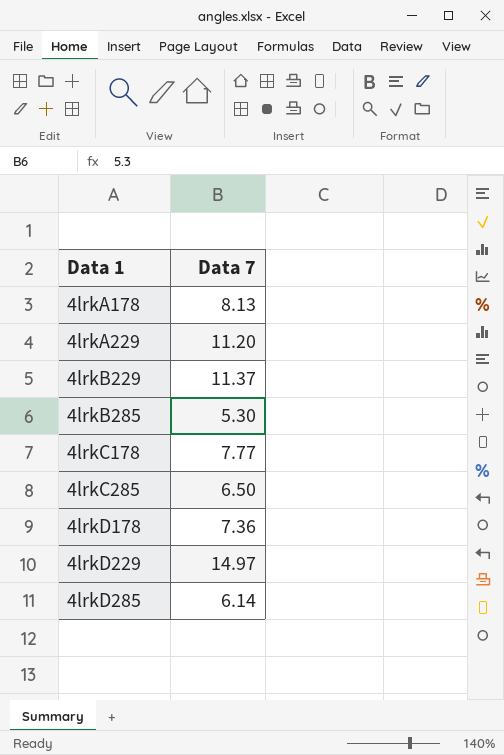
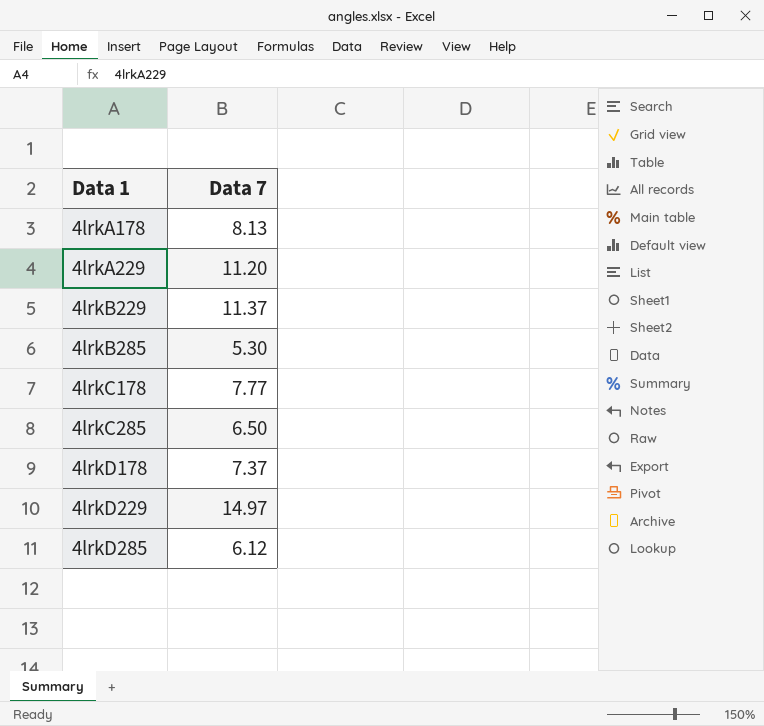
4lrkD178 | Data 7: 7.36 -> 7.37
4lrkD285 | Data 7: 6.14 -> 6.12

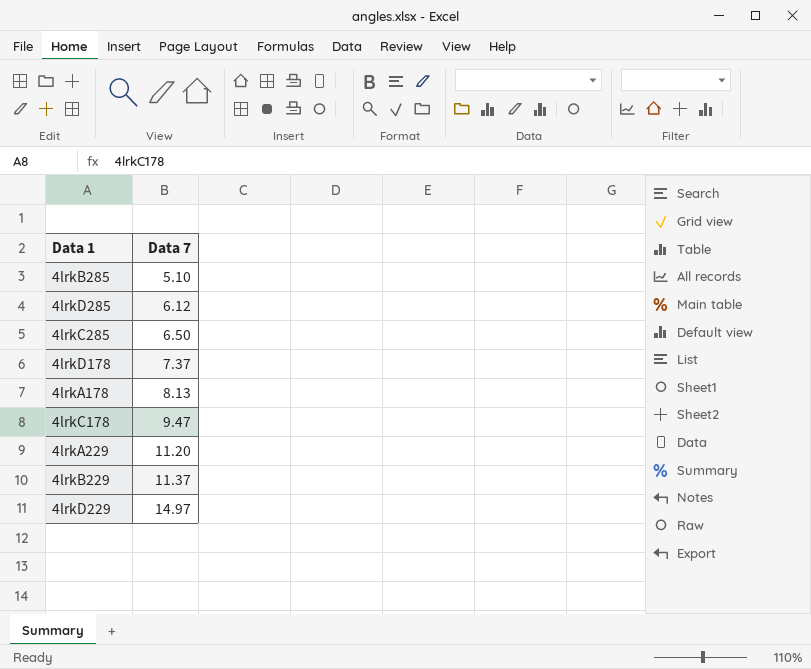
row order: Data 1 ascending -> Data 7 ascending
4lrkB285 | Data 7: 5.30 -> 5.10
4lrkC178 | Data 7: 7.77 -> 9.47

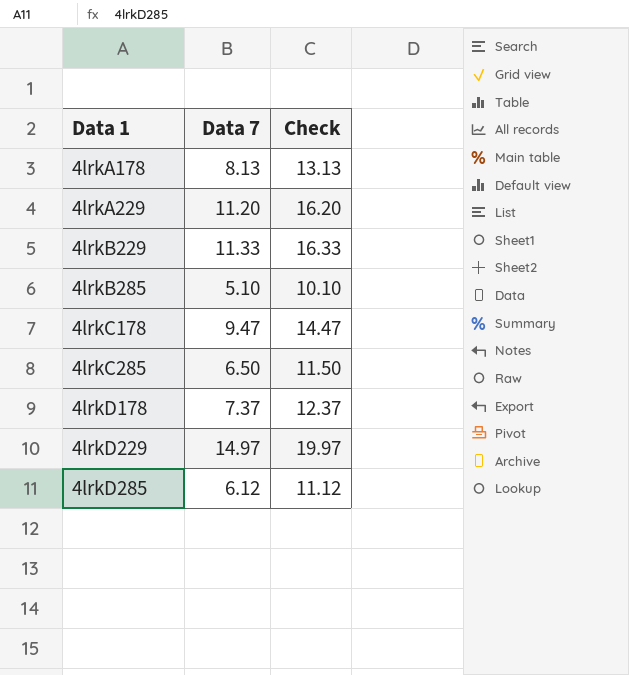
row order: Data 7 ascending -> Data 1 ascending
column Check | formula: none -> [Data 7] + 5
4lrkB229 | Data 7: 11.37 -> 11.33

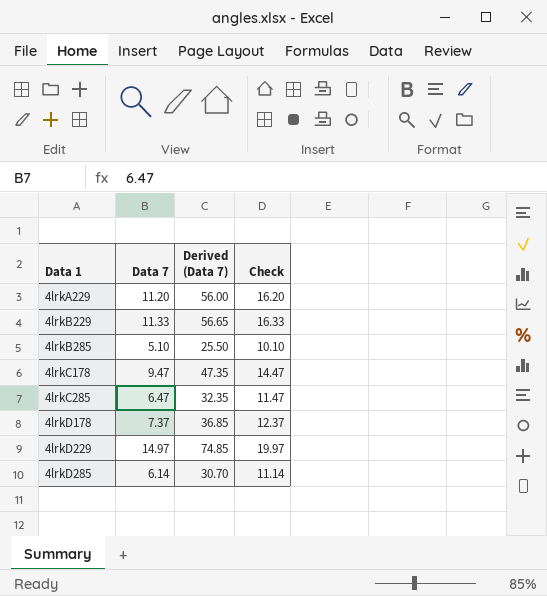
column Derived (Data 7) | formula: none -> [Data 7] * 5
row 4lrkA178: 8.13 | 13.13 -> none
4lrkC285 | Data 7: 6.50 -> 6.47
4lrkC285 | Check: 11.50 -> 11.47
4lrkD285 | Data 7: 6.12 -> 6.14
4lrkD285 | Check: 11.12 -> 11.14

